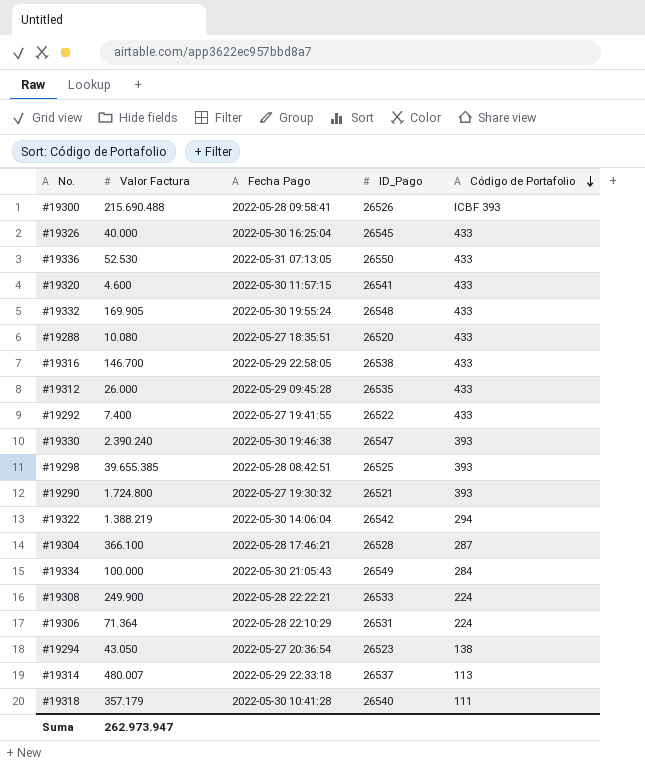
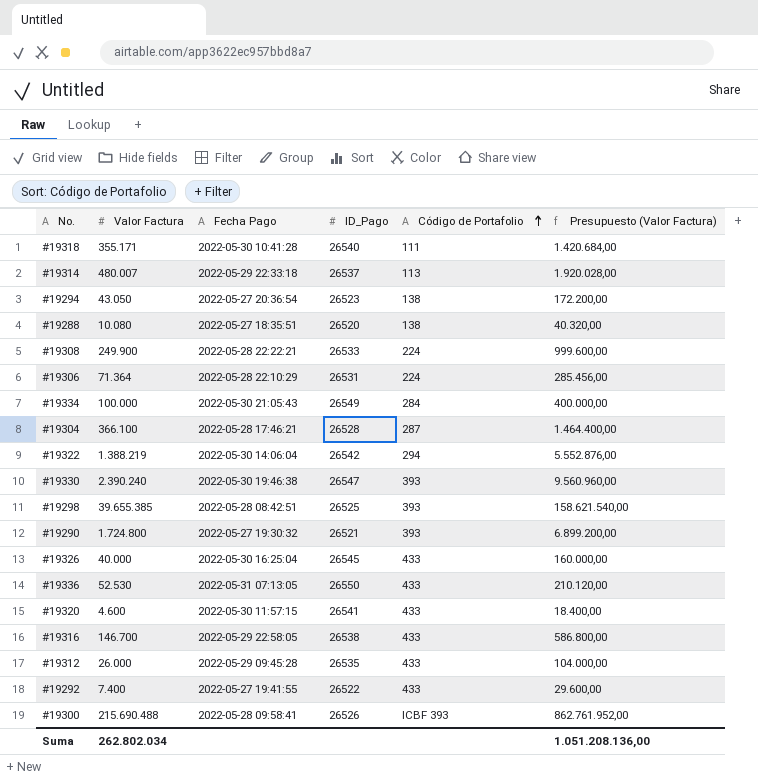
row order: Código de Portafolio descending -> Código de Portafolio ascending
column Presupuesto (Valor Factura) | formula: none -> [Valor Factura] * 4
row #19332: 169.905 | 2022-05-30 19:55:24 | 26548 | 433 -> none
#19318 | Valor Factura: 357.179 -> 355.171
#19288 | Código de Portafolio: 433 -> 138
Suma | Valor Factura: 262.973.947 -> 262.802.034

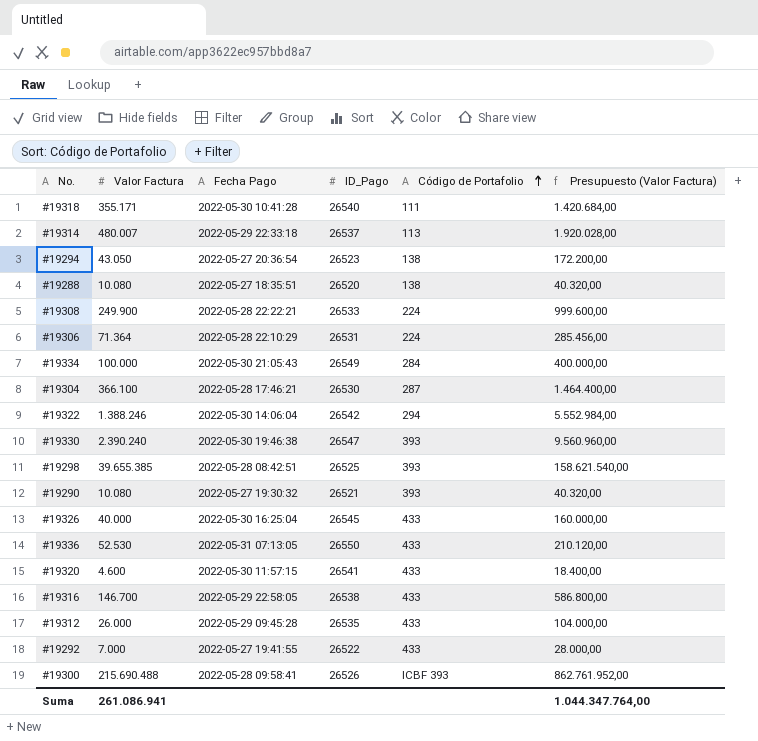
#19304 | ID_Pago: 26528 -> 26530
#19322 | Valor Factura: 1.388.219 -> 1.388.246
#19322 | Presupuesto (Valor Factura): 5.552.876,00 -> 5.552.984,00
#19290 | Valor Factura: 1.724.800 -> 10.080
#19290 | Presupuesto (Valor Factura): 6.899.200,00 -> 40.320,00
#19292 | Valor Factura: 7.400 -> 7.000
#19292 | Presupuesto (Valor Factura): 29.600,00 -> 28.000,00
Suma | Valor Factura: 262.802.034 -> 261.086.941
Suma | Presupuesto (Valor Factura): 1.051.208.136,00 -> 1.044.347.764,00

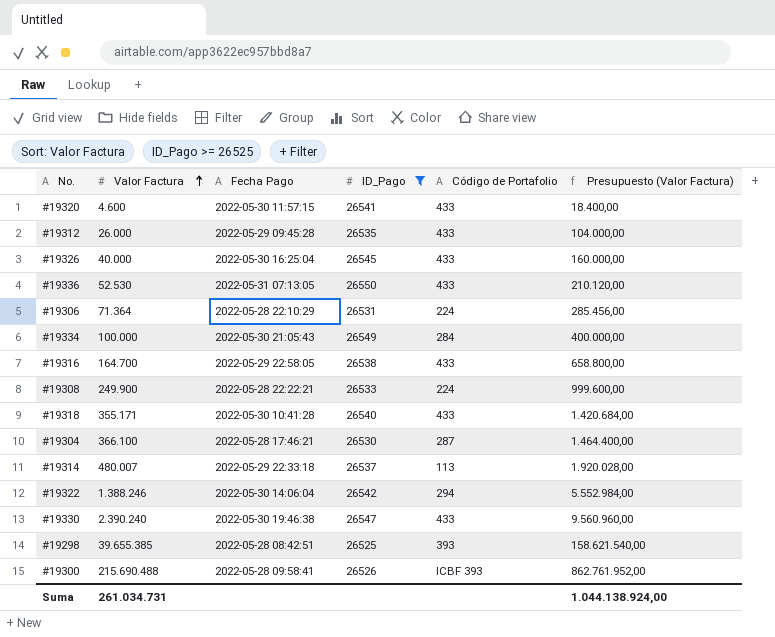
filter: none -> ID_Pago >= 26525
row order: Código de Portafolio ascending -> Valor Factura ascending
#19316 | Valor Factura: 146.700 -> 164.700
#19316 | Presupuesto (Valor Factura): 586.800,00 -> 658.800,00
#19318 | Código de Portafolio: 111 -> 433
#19330 | Código de Portafolio: 393 -> 433
Suma | Valor Factura: 261.086.941 -> 261.034.731
Suma | Presupuesto (Valor Factura): 1.044.347.764,00 -> 1.044.138.924,00

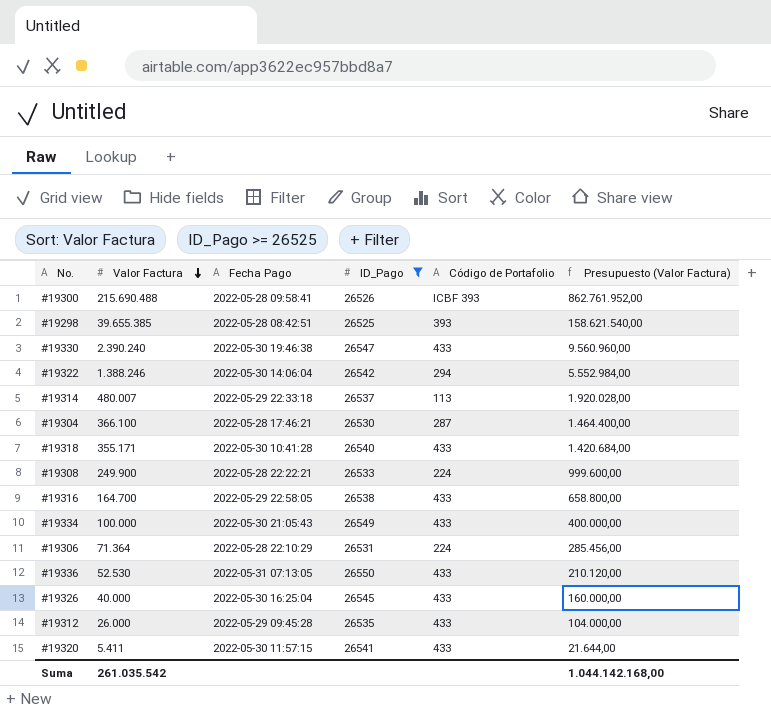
row order: Valor Factura ascending -> Valor Factura descending
#19334 | Código de Portafolio: 284 -> 433
#19320 | Valor Factura: 4.600 -> 5.411
#19320 | Presupuesto (Valor Factura): 18.400,00 -> 21.644,00
Suma | Valor Factura: 261.034.731 -> 261.035.542
Suma | Presupuesto (Valor Factura): 1.044.138.924,00 -> 1.044.142.168,00

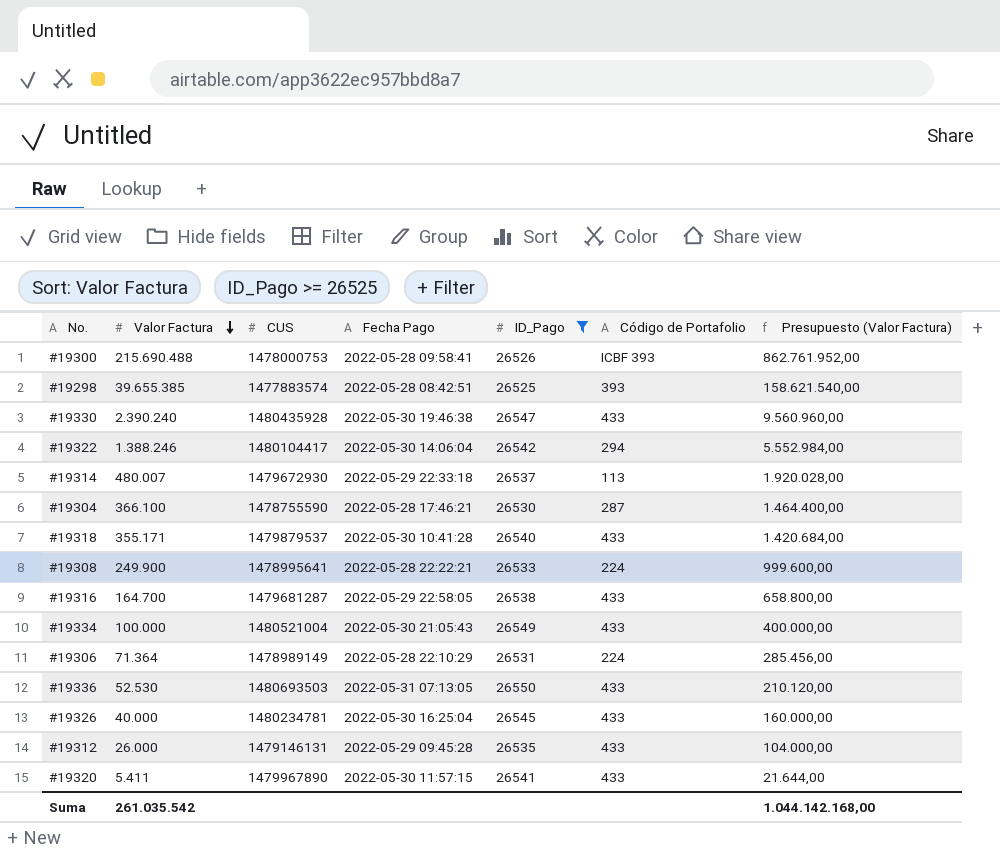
column CUS | position: none -> 3

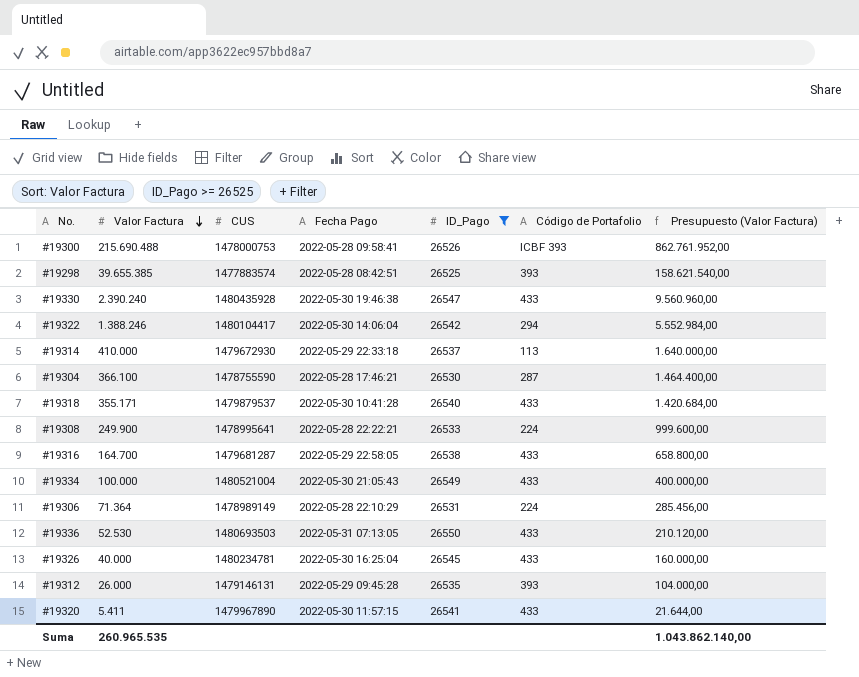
#19314 | Valor Factura: 480.007 -> 410.000
#19314 | Presupuesto (Valor Factura): 1.920.028,00 -> 1.640.000,00
#19312 | Código de Portafolio: 433 -> 393
Suma | Valor Factura: 261.035.542 -> 260.965.535
Suma | Presupuesto (Valor Factura): 1.044.142.168,00 -> 1.043.862.140,00

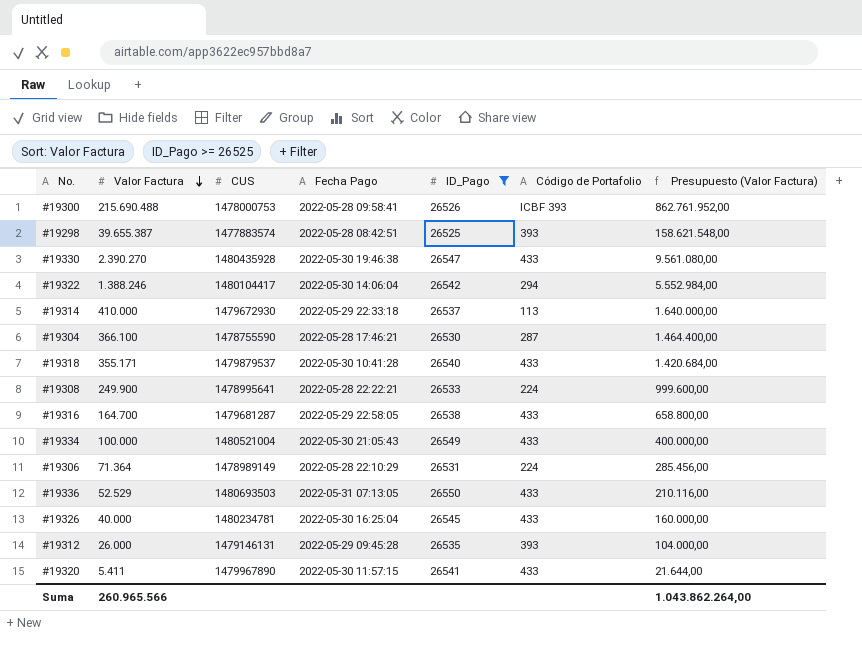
#19298 | Valor Factura: 39.655.385 -> 39.655.387
#19298 | Presupuesto (Valor Factura): 158.621.540,00 -> 158.621.548,00
#19330 | Valor Factura: 2.390.240 -> 2.390.270
#19330 | Presupuesto (Valor Factura): 9.560.960,00 -> 9.561.080,00
#19336 | Valor Factura: 52.530 -> 52.529
#19336 | Presupuesto (Valor Factura): 210.120,00 -> 210.116,00
Suma | Valor Factura: 260.965.535 -> 260.965.566
Suma | Presupuesto (Valor Factura): 1.043.862.140,00 -> 1.043.862.264,00

